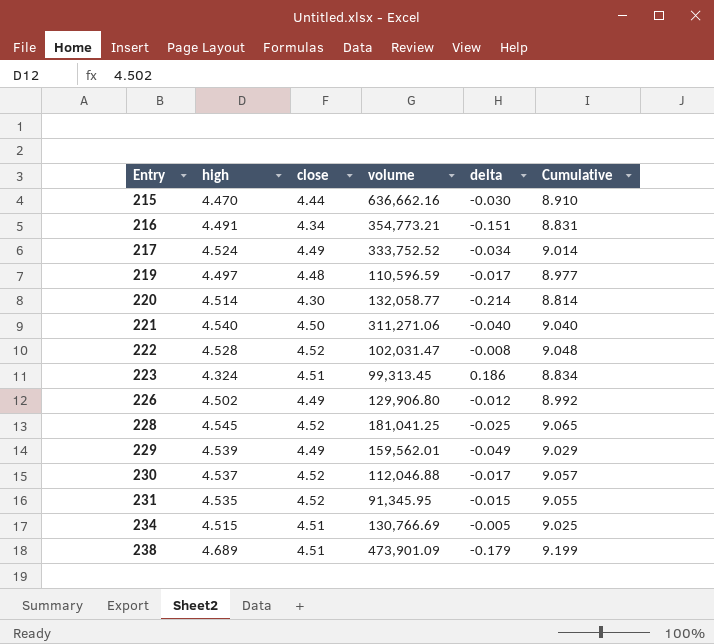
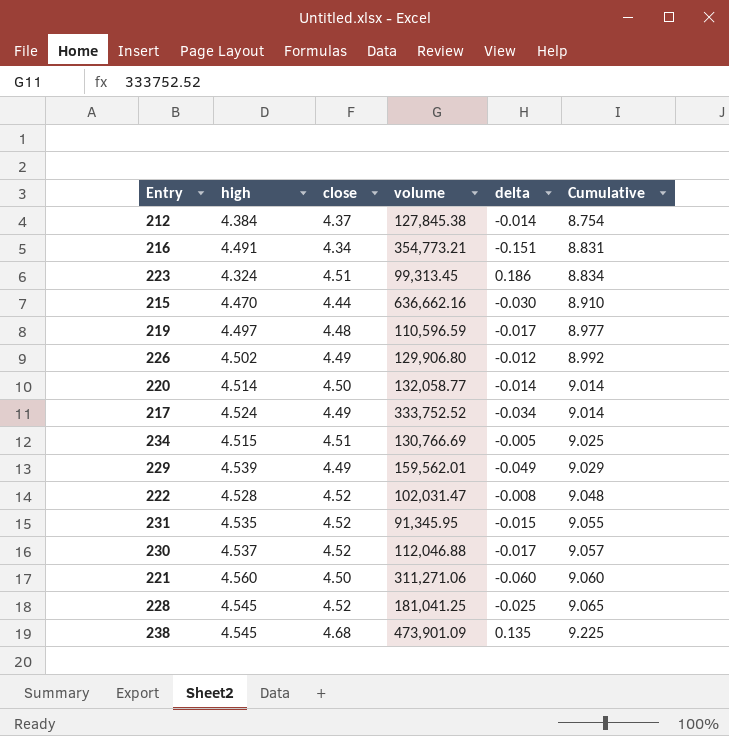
row order: Entry ascending -> Cumulative ascending
row 212: none -> 4.384 | 4.37 | 127,845.38 | -0.014 | 8.754
220 | close: 4.30 -> 4.50
220 | delta: -0.214 -> -0.014
220 | Cumulative: 8.814 -> 9.014
221 | high: 4.540 -> 4.560
221 | delta: -0.040 -> -0.060
221 | Cumulative: 9.040 -> 9.060
238 | high: 4.689 -> 4.545
238 | close: 4.51 -> 4.68
238 | delta: -0.179 -> 0.135
238 | Cumulative: 9.199 -> 9.225

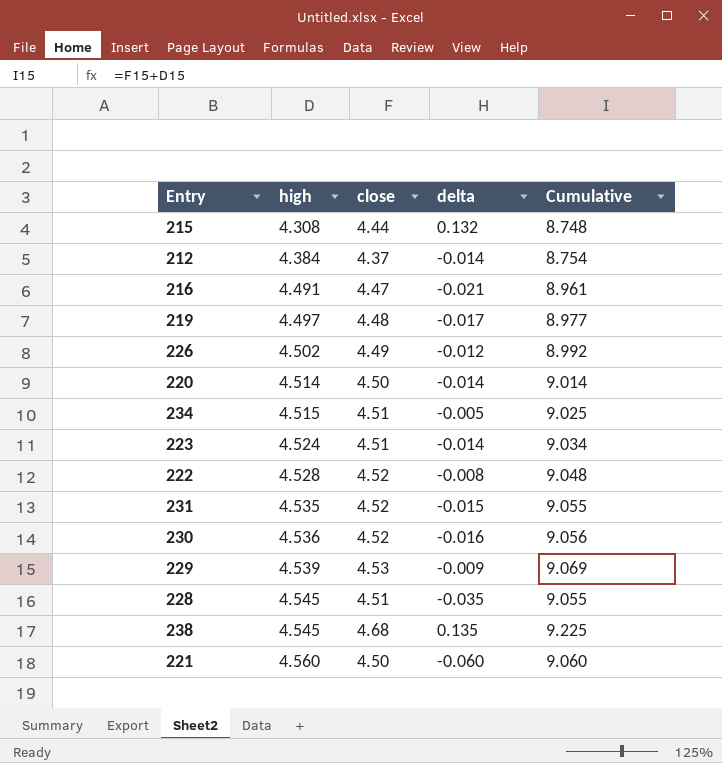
row order: Cumulative ascending -> high ascending
column volume | position: 4 -> none
row 217: 4.524 | 4.49 | 333,752.52 | -0.034 | 9.014 -> none
215 | high: 4.470 -> 4.308
215 | delta: -0.030 -> 0.132
215 | Cumulative: 8.910 -> 8.748
216 | close: 4.34 -> 4.47
216 | delta: -0.151 -> -0.021
216 | Cumulative: 8.831 -> 8.961
223 | high: 4.324 -> 4.524
223 | delta: 0.186 -> -0.014
223 | Cumulative: 8.834 -> 9.034
230 | high: 4.537 -> 4.536
230 | delta: -0.017 -> -0.016
230 | Cumulative: 9.057 -> 9.056
229 | close: 4.49 -> 4.53
229 | delta: -0.049 -> -0.009
229 | Cumulative: 9.029 -> 9.069
228 | close: 4.52 -> 4.51
228 | delta: -0.025 -> -0.035
228 | Cumulative: 9.065 -> 9.055

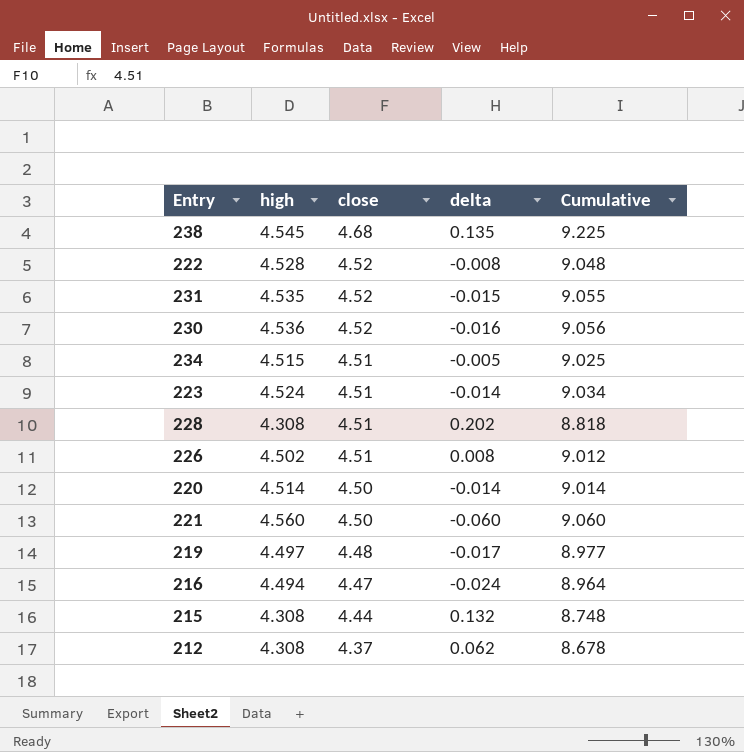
row order: high ascending -> close descending
row 229: 4.539 | 4.53 | -0.009 | 9.069 -> none
228 | high: 4.545 -> 4.308
228 | delta: -0.035 -> 0.202
228 | Cumulative: 9.055 -> 8.818
226 | close: 4.49 -> 4.51
226 | delta: -0.012 -> 0.008
226 | Cumulative: 8.992 -> 9.012
216 | high: 4.491 -> 4.494
216 | delta: -0.021 -> -0.024
216 | Cumulative: 8.961 -> 8.964
212 | high: 4.384 -> 4.308
212 | delta: -0.014 -> 0.062
212 | Cumulative: 8.754 -> 8.678

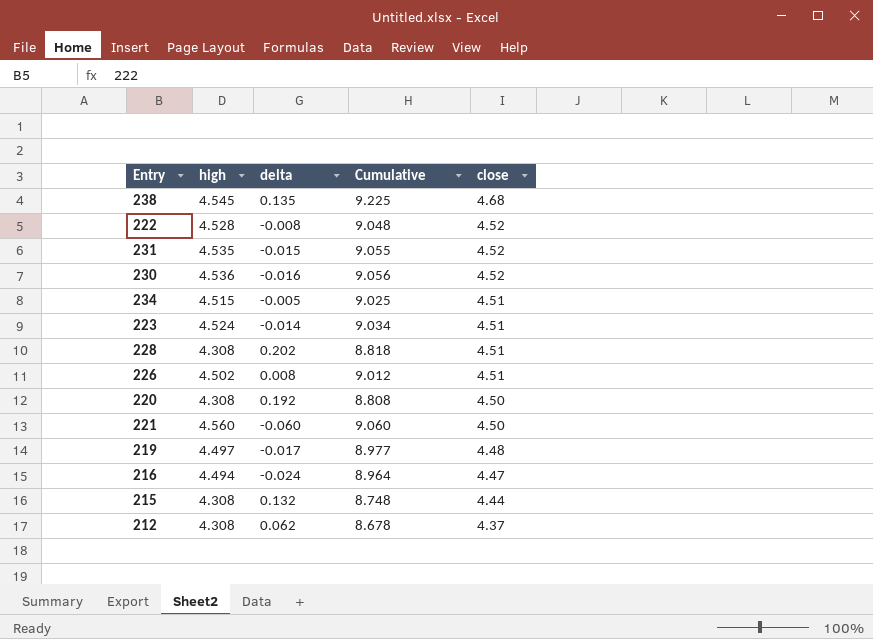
column close | position: 3 -> 5
220 | high: 4.514 -> 4.308
220 | delta: -0.014 -> 0.192
220 | Cumulative: 9.014 -> 8.808

